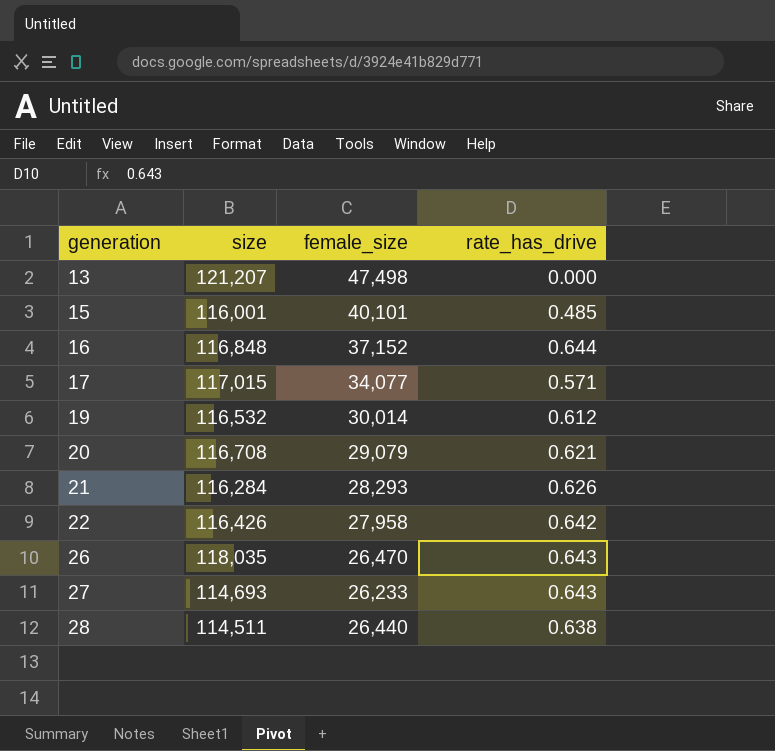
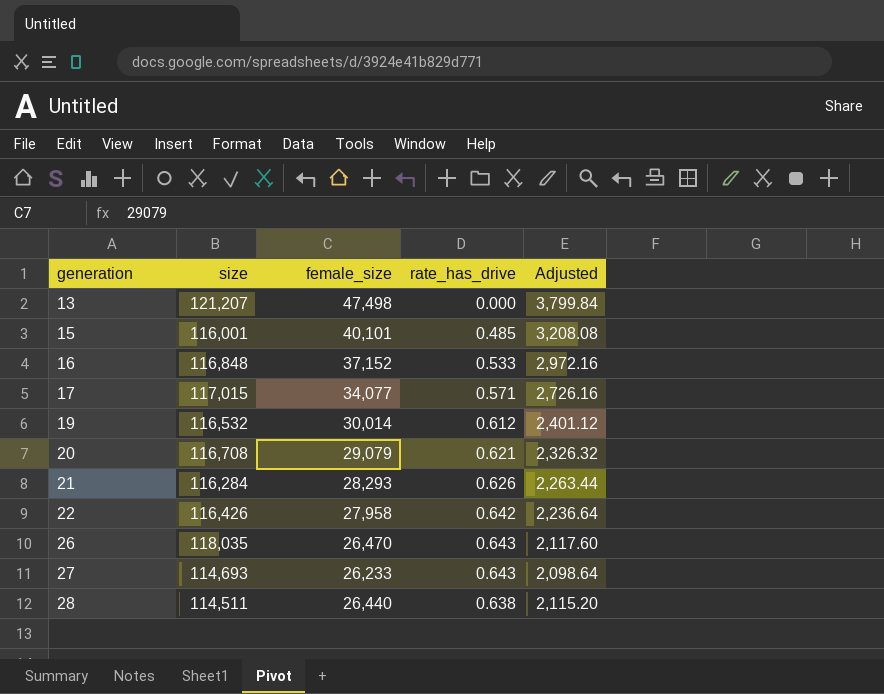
column Adjusted | formula: none -> [female_size] * 0.08
16 | rate_has_drive: 0.644 -> 0.533

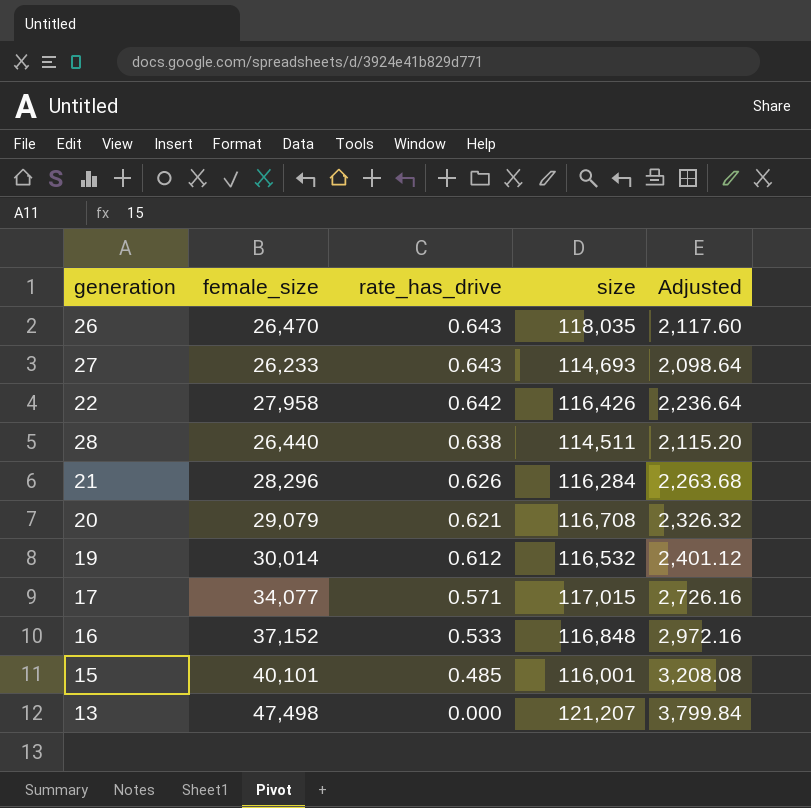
row order: generation ascending -> rate_has_drive descending
column size | position: 2 -> 4
21 | female_size: 28,293 -> 28,296
21 | Adjusted: 2,263.44 -> 2,263.68

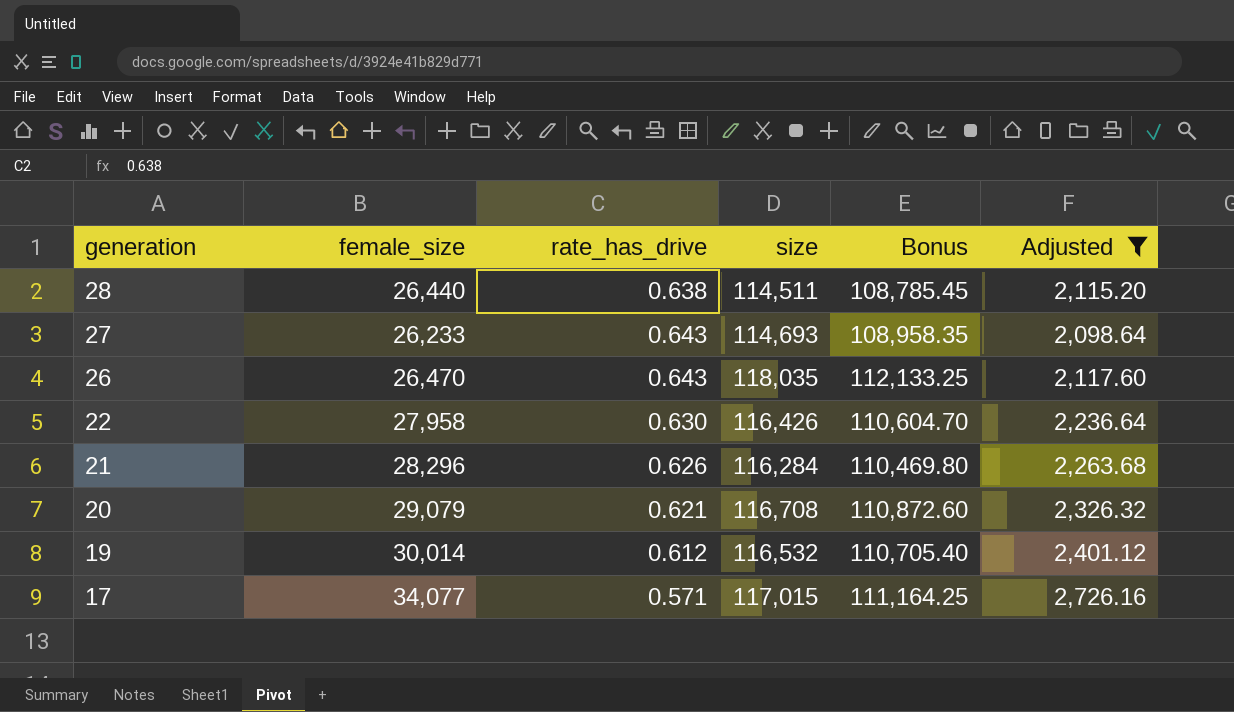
filter: none -> Adjusted <= 2,726.16
row order: rate_has_drive descending -> generation descending
column Bonus | formula: none -> [size] * 0.95
22 | rate_has_drive: 0.642 -> 0.630

